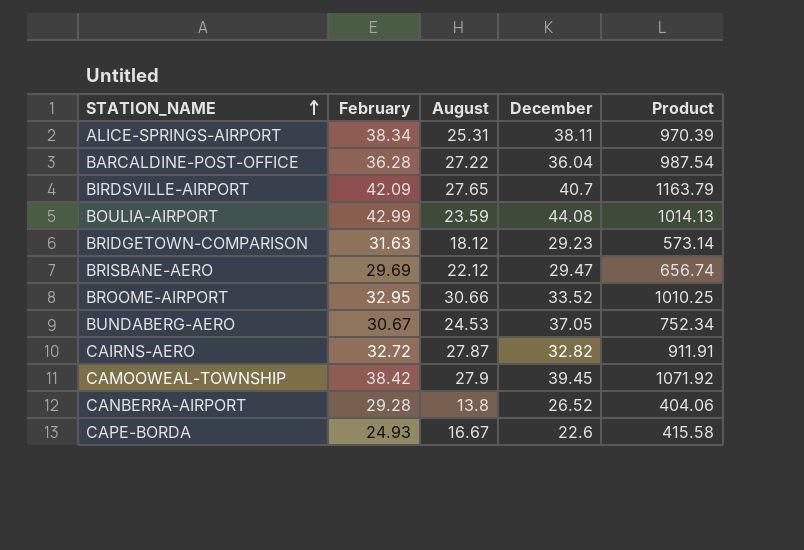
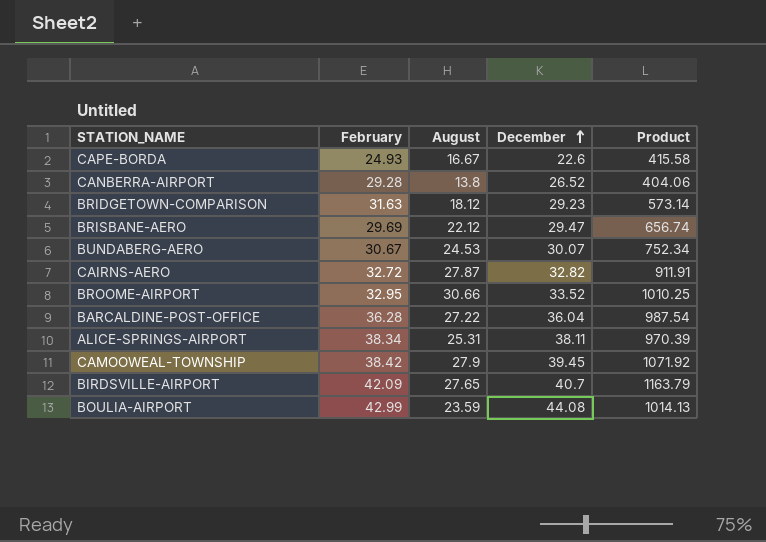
row order: STATION_NAME ascending -> December ascending
BUNDABERG-AERO | December: 37.05 -> 30.07

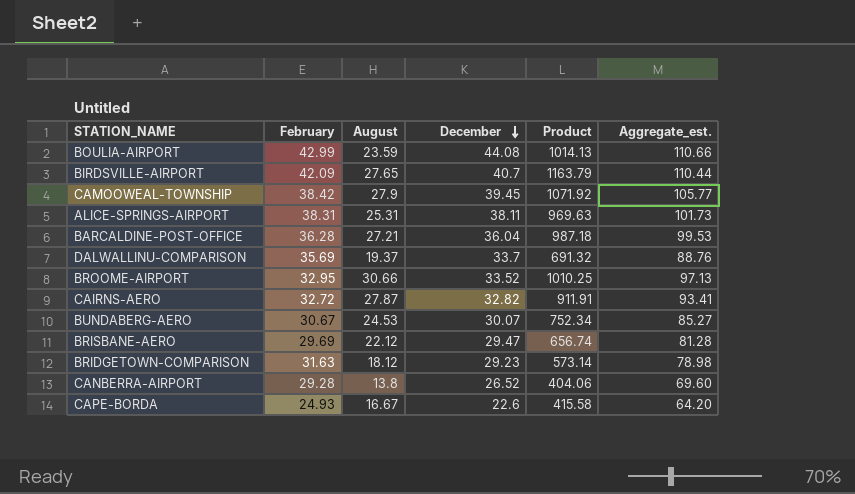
row order: December ascending -> December descending
column Aggregate_est. | formula: none -> [February] + [August] + [December]
ALICE-SPRINGS-AIRPORT | February: 38.34 -> 38.31
ALICE-SPRINGS-AIRPORT | Product: 970.39 -> 969.63
BARCALDINE-POST-OFFICE | August: 27.22 -> 27.21
BARCALDINE-POST-OFFICE | Product: 987.54 -> 987.18
row DALWALLINU-COMPARISON: none -> 35.69 | 19.37 | 33.7 | 691.32 | 88.76

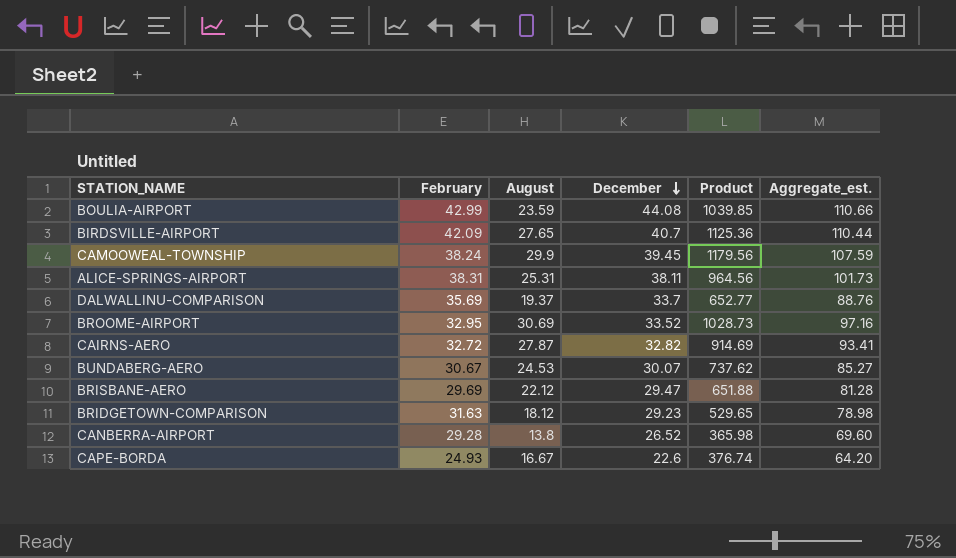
column Product | formula: [February] * [August] -> [August] * [December]
row BARCALDINE-POST-OFFICE: 36.28 | 27.21 | 36.04 | 987.18 | 99.53 -> none
CAMOOWEAL-TOWNSHIP | February: 38.42 -> 38.24
CAMOOWEAL-TOWNSHIP | August: 27.9 -> 29.9
CAMOOWEAL-TOWNSHIP | Aggregate_est.: 105.77 -> 107.59
BROOME-AIRPORT | August: 30.66 -> 30.69
BROOME-AIRPORT | Aggregate_est.: 97.13 -> 97.16

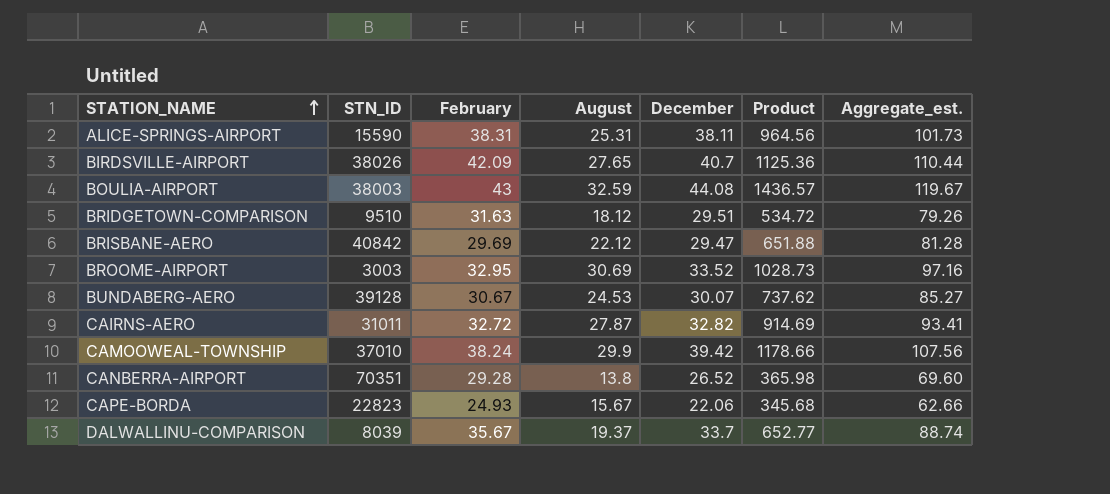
row order: December descending -> STATION_NAME ascending
column STN_ID | position: none -> 2
BOULIA-AIRPORT | February: 42.99 -> 43
BOULIA-AIRPORT | August: 23.59 -> 32.59
BOULIA-AIRPORT | Product: 1039.85 -> 1436.57
BOULIA-AIRPORT | Aggregate_est.: 110.66 -> 119.67
BRIDGETOWN-COMPARISON | December: 29.23 -> 29.51
BRIDGETOWN-COMPARISON | Product: 529.65 -> 534.72
BRIDGETOWN-COMPARISON | Aggregate_est.: 78.98 -> 79.26
CAMOOWEAL-TOWNSHIP | December: 39.45 -> 39.42
CAMOOWEAL-TOWNSHIP | Product: 1179.56 -> 1178.66
CAMOOWEAL-TOWNSHIP | Aggregate_est.: 107.59 -> 107.56
CAPE-BORDA | August: 16.67 -> 15.67
CAPE-BORDA | December: 22.6 -> 22.06
CAPE-BORDA | Product: 376.74 -> 345.68
CAPE-BORDA | Aggregate_est.: 64.20 -> 62.66
DALWALLINU-COMPARISON | February: 35.69 -> 35.67
DALWALLINU-COMPARISON | Aggregate_est.: 88.76 -> 88.74

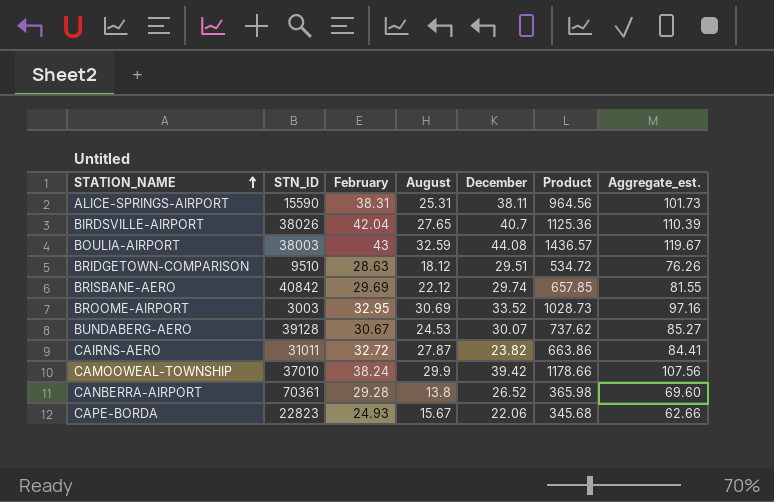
row DALWALLINU-COMPARISON: 8039 | 35.67 | 19.37 | 33.7 | 652.77 | 88.74 -> none
BIRDSVILLE-AIRPORT | February: 42.09 -> 42.04
BIRDSVILLE-AIRPORT | Aggregate_est.: 110.44 -> 110.39
BRIDGETOWN-COMPARISON | February: 31.63 -> 28.63
BRIDGETOWN-COMPARISON | Aggregate_est.: 79.26 -> 76.26
BRISBANE-AERO | December: 29.47 -> 29.74
BRISBANE-AERO | Product: 651.88 -> 657.85
BRISBANE-AERO | Aggregate_est.: 81.28 -> 81.55
CAIRNS-AERO | December: 32.82 -> 23.82
CAIRNS-AERO | Product: 914.69 -> 663.86
CAIRNS-AERO | Aggregate_est.: 93.41 -> 84.41
CANBERRA-AIRPORT | STN_ID: 70351 -> 70361

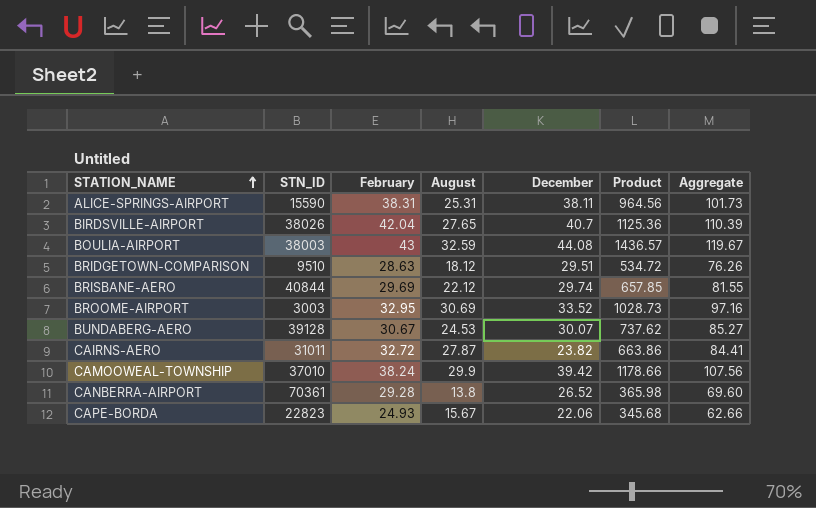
column name: Aggregate_est. -> Aggregate
BRISBANE-AERO | STN_ID: 40842 -> 40844

